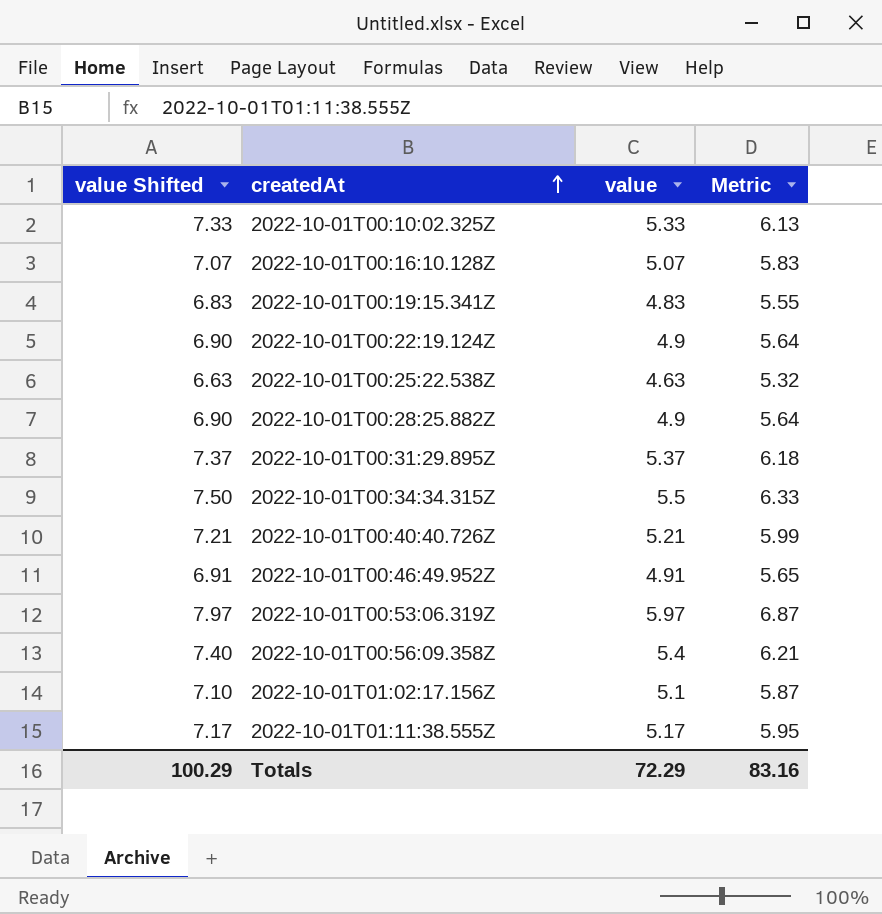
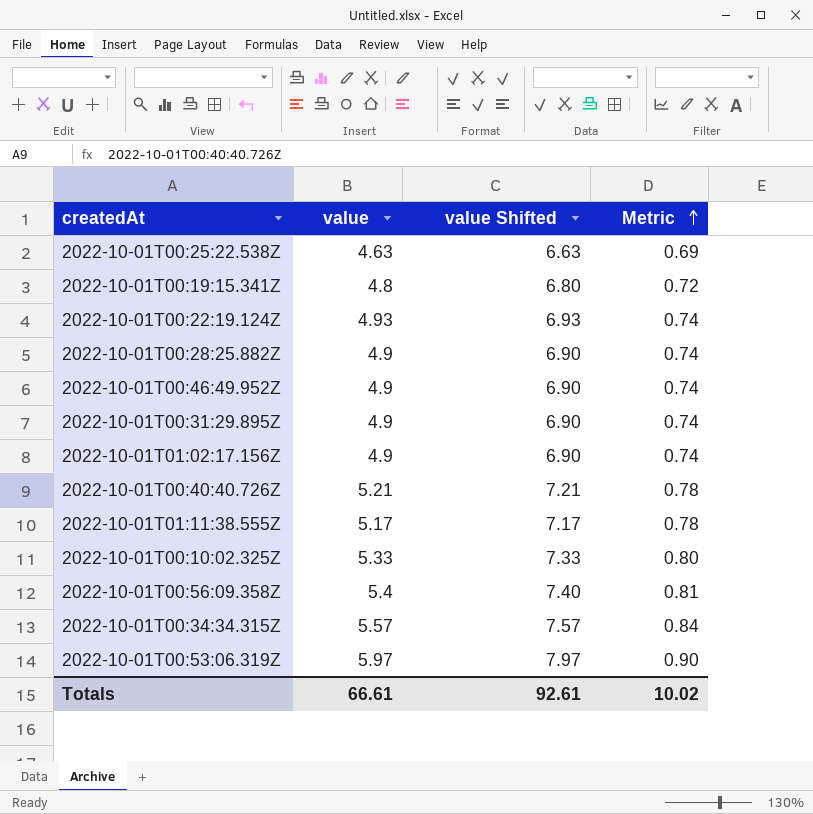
row order: createdAt ascending -> Metric ascending
column value Shifted | position: 1 -> 3
column Metric | formula: [value] * 1.15 -> [value] * 0.15
row 2022-10-01T00:16:10.128Z: 7.07 | 5.07 | 5.83 -> none
2022-10-01T00:19:15.341Z | value: 4.83 -> 4.8
2022-10-01T00:19:15.341Z | value Shifted: 6.83 -> 6.80
2022-10-01T00:22:19.124Z | value: 4.9 -> 4.93
2022-10-01T00:22:19.124Z | value Shifted: 6.90 -> 6.93
2022-10-01T00:46:49.952Z | value: 4.91 -> 4.9
2022-10-01T00:46:49.952Z | value Shifted: 6.91 -> 6.90
2022-10-01T00:31:29.895Z | value: 5.37 -> 4.9
2022-10-01T00:31:29.895Z | value Shifted: 7.37 -> 6.90
2022-10-01T01:02:17.156Z | value: 5.1 -> 4.9
2022-10-01T01:02:17.156Z | value Shifted: 7.10 -> 6.90
2022-10-01T00:34:34.315Z | value: 5.5 -> 5.57
2022-10-01T00:34:34.315Z | value Shifted: 7.50 -> 7.57
Totals | value: 72.29 -> 66.61
Totals | value Shifted: 100.29 -> 92.61
Totals | Metric: 83.16 -> 10.02

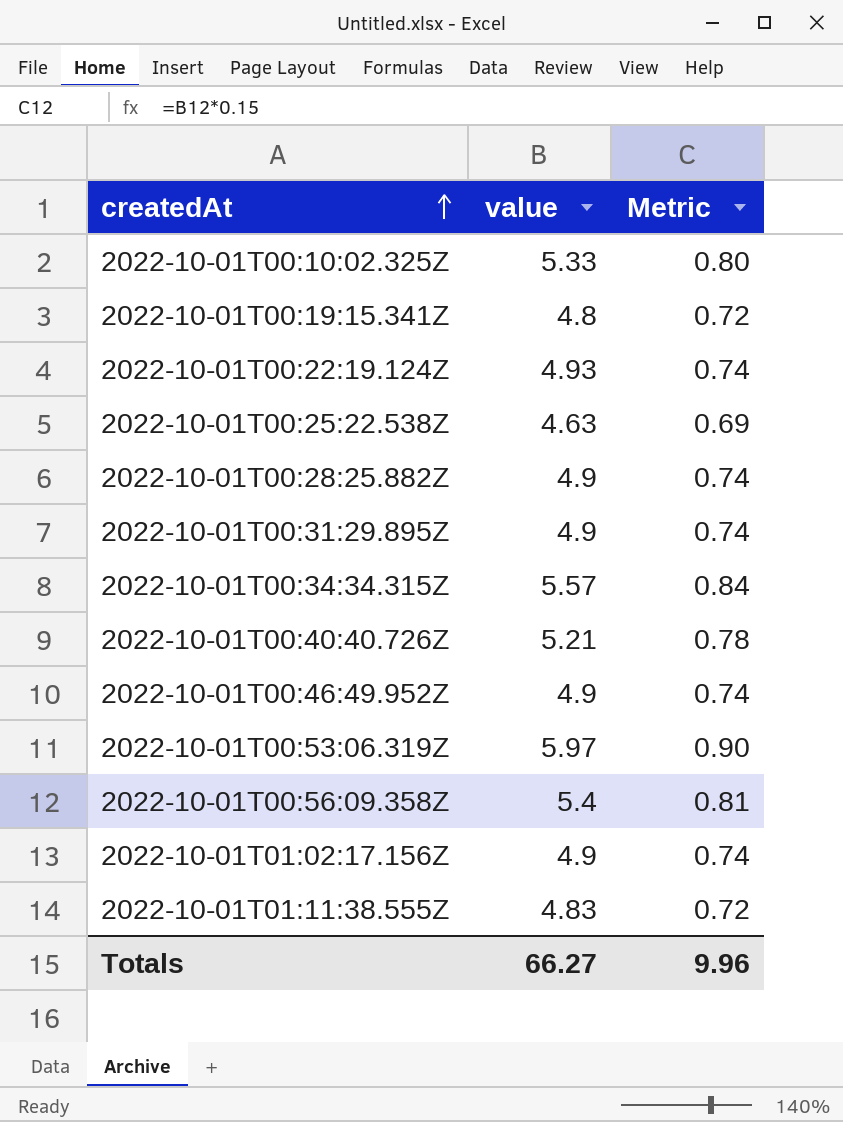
row order: Metric ascending -> createdAt ascending
column value Shifted | formula: [value] + 2 -> none
2022-10-01T01:11:38.555Z | value: 5.17 -> 4.83
2022-10-01T01:11:38.555Z | Metric: 0.78 -> 0.72
Totals | value: 66.61 -> 66.27
Totals | Metric: 10.02 -> 9.96

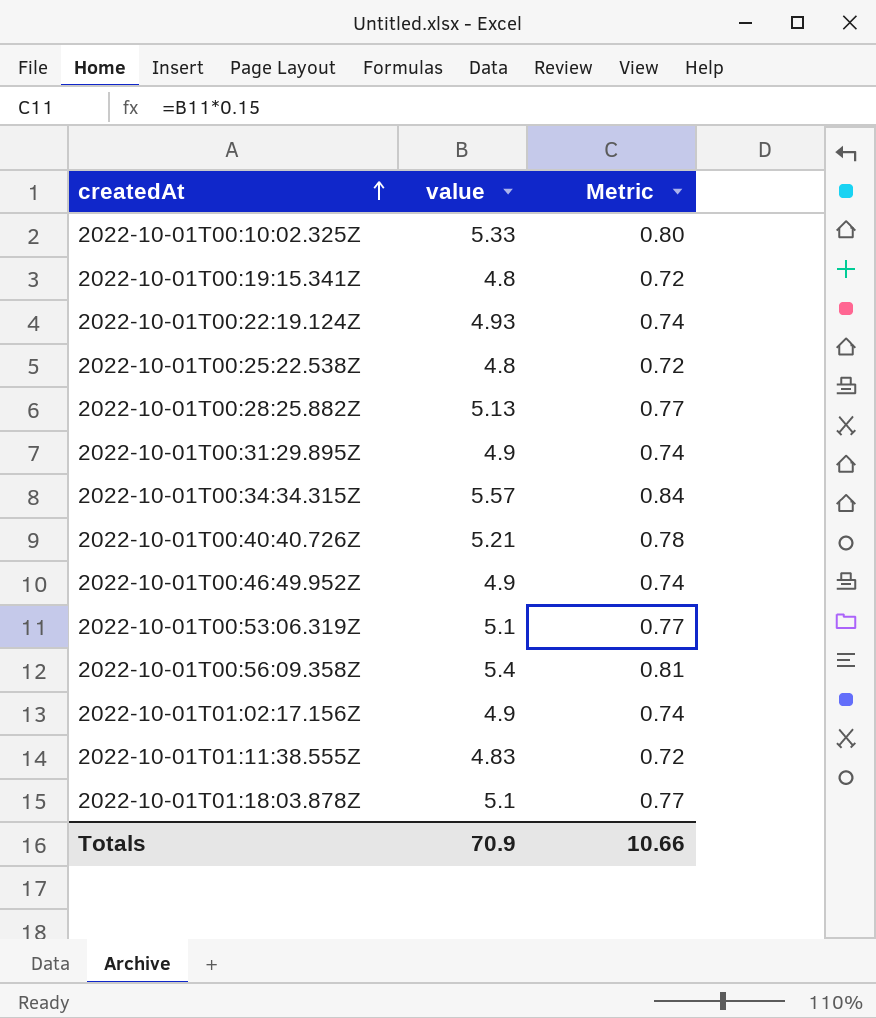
2022-10-01T00:25:22.538Z | value: 4.63 -> 4.8
2022-10-01T00:25:22.538Z | Metric: 0.69 -> 0.72
2022-10-01T00:28:25.882Z | value: 4.9 -> 5.13
2022-10-01T00:28:25.882Z | Metric: 0.74 -> 0.77
2022-10-01T00:53:06.319Z | value: 5.97 -> 5.1
2022-10-01T00:53:06.319Z | Metric: 0.90 -> 0.77
row 2022-10-01T01:18:03.878Z: none -> 5.1 | 0.77
Totals | value: 66.27 -> 70.9
Totals | Metric: 9.96 -> 10.66

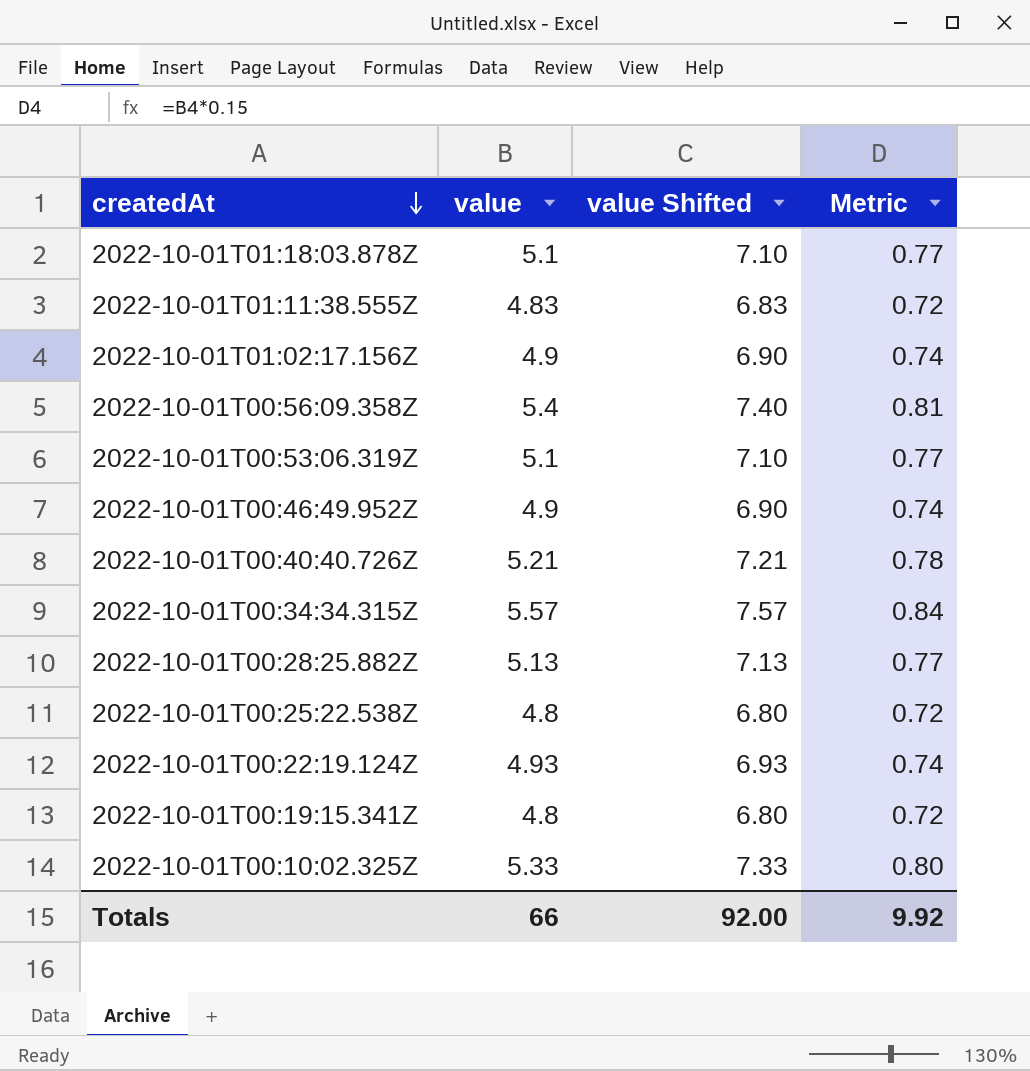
row order: createdAt ascending -> createdAt descending
column value Shifted | formula: none -> [value] + 2
row 2022-10-01T00:31:29.895Z: 4.9 | 0.74 -> none
Totals | value: 70.9 -> 66
Totals | Metric: 10.66 -> 9.92

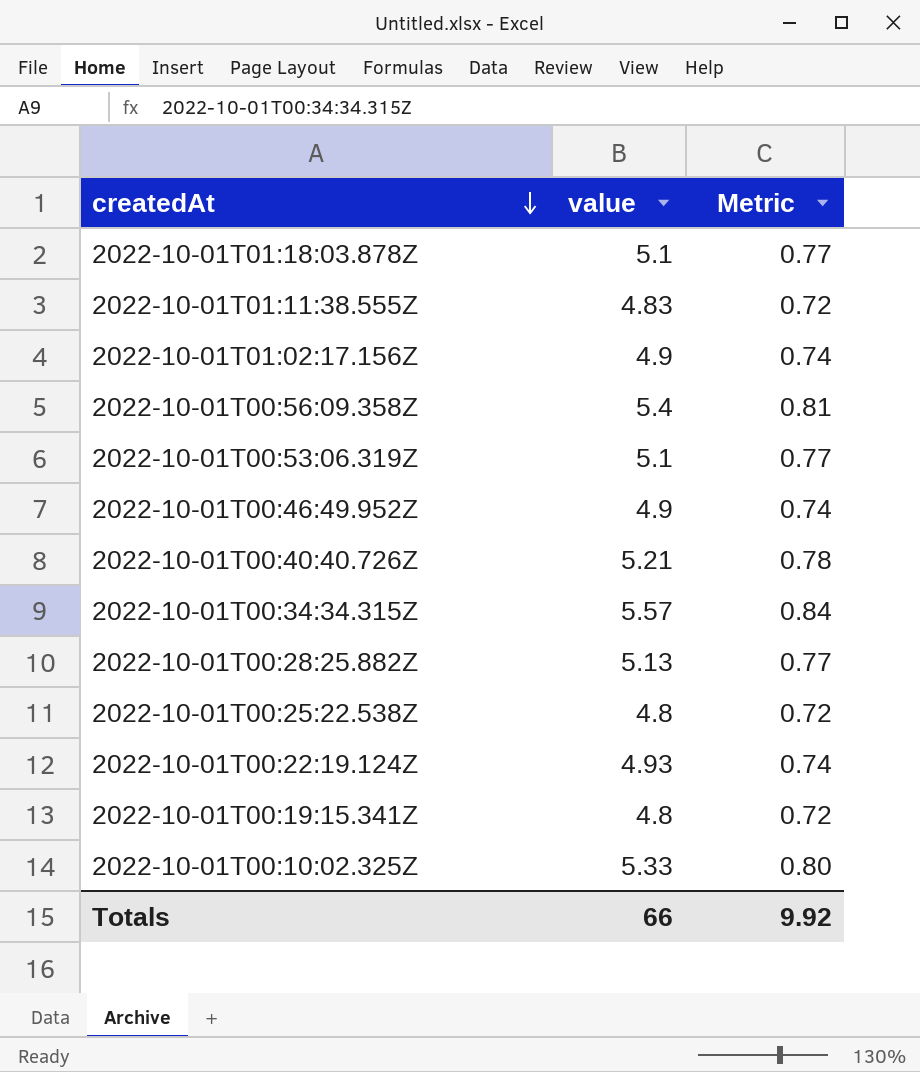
column value Shifted | formula: [value] + 2 -> none

